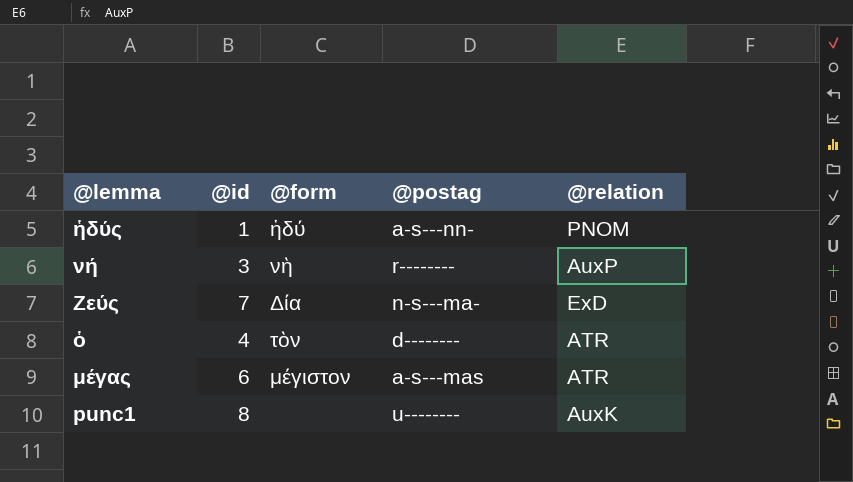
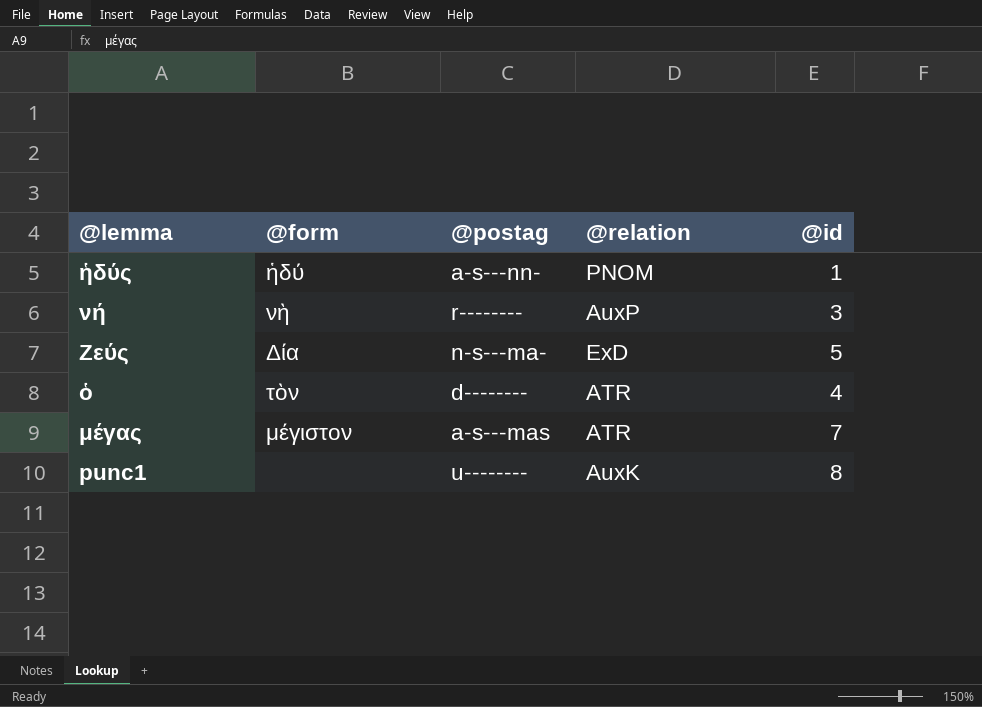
column @id | position: 2 -> 5
Ζεύς | @id: 7 -> 5
μέγας | @id: 6 -> 7

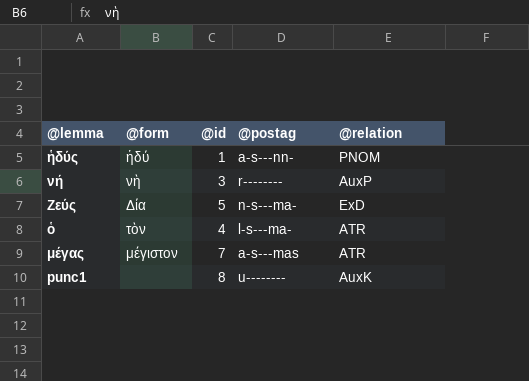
column @id | position: 5 -> 3
ὁ | @postag: d-------- -> l-s---ma-

